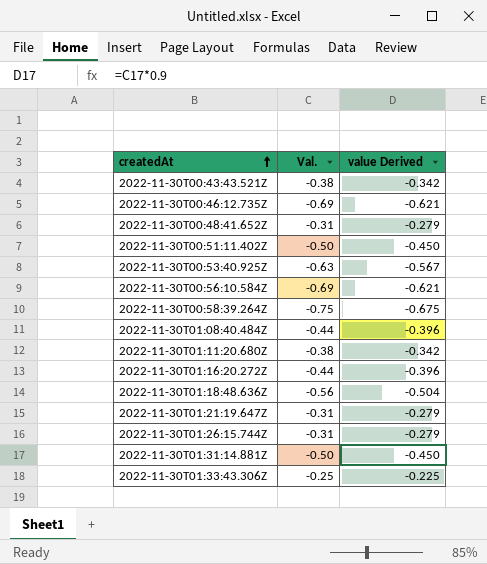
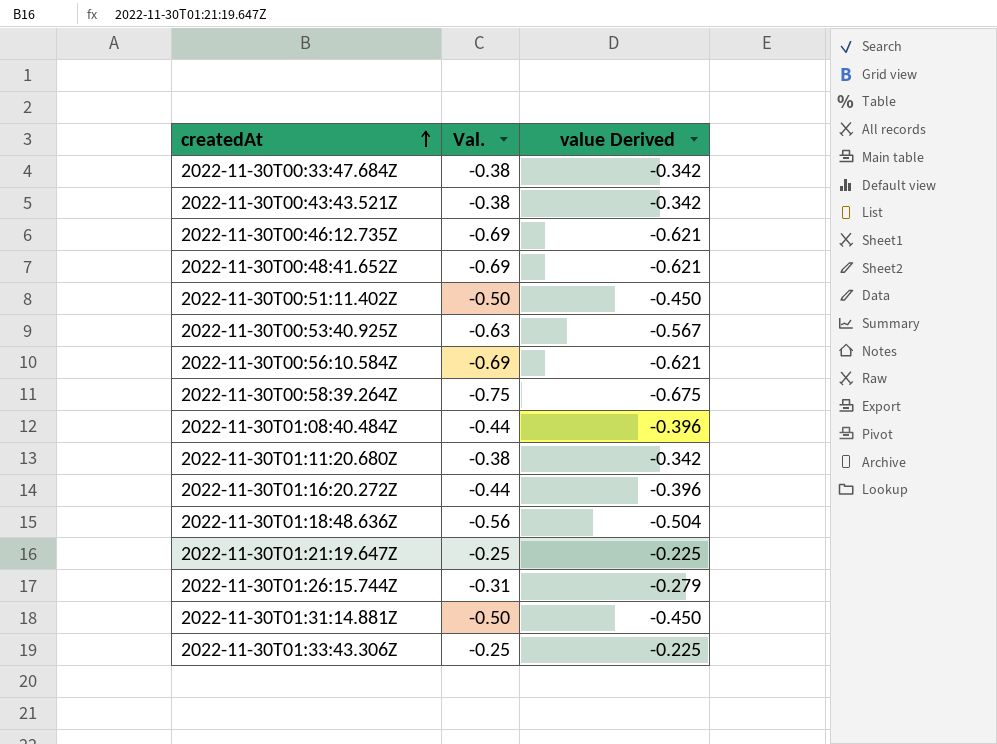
row 2022-11-30T00:33:47.684Z: none -> -0.38 | -0.342
2022-11-30T00:48:41.652Z | Val.: -0.31 -> -0.69
2022-11-30T00:48:41.652Z | value Derived: -0.279 -> -0.621
2022-11-30T01:21:19.647Z | Val.: -0.31 -> -0.25
2022-11-30T01:21:19.647Z | value Derived: -0.279 -> -0.225

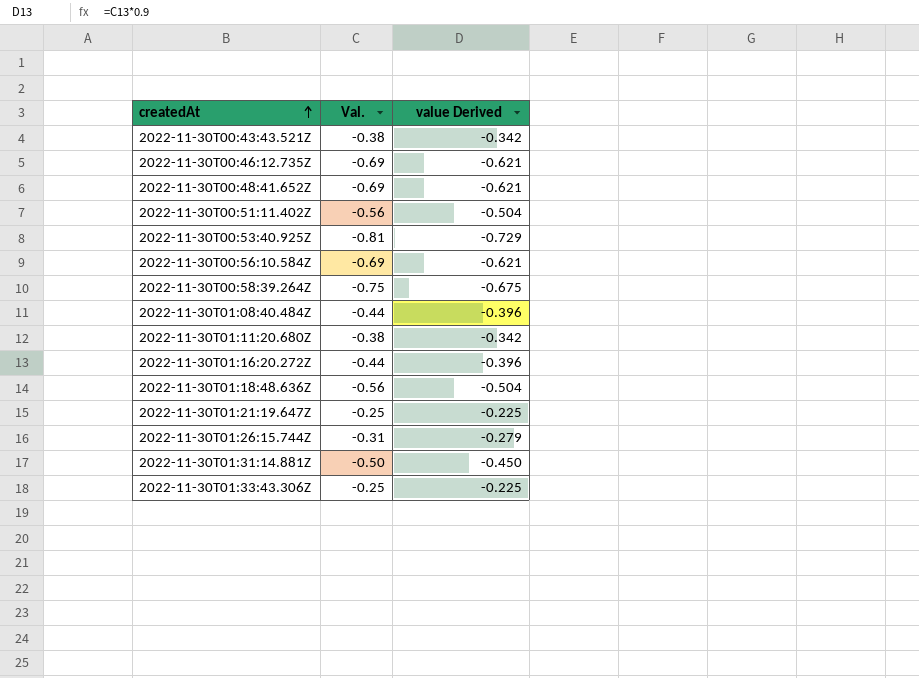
row 2022-11-30T00:33:47.684Z: -0.38 | -0.342 -> none
2022-11-30T00:51:11.402Z | Val.: -0.50 -> -0.56
2022-11-30T00:51:11.402Z | value Derived: -0.450 -> -0.504
2022-11-30T00:53:40.925Z | Val.: -0.63 -> -0.81
2022-11-30T00:53:40.925Z | value Derived: -0.567 -> -0.729

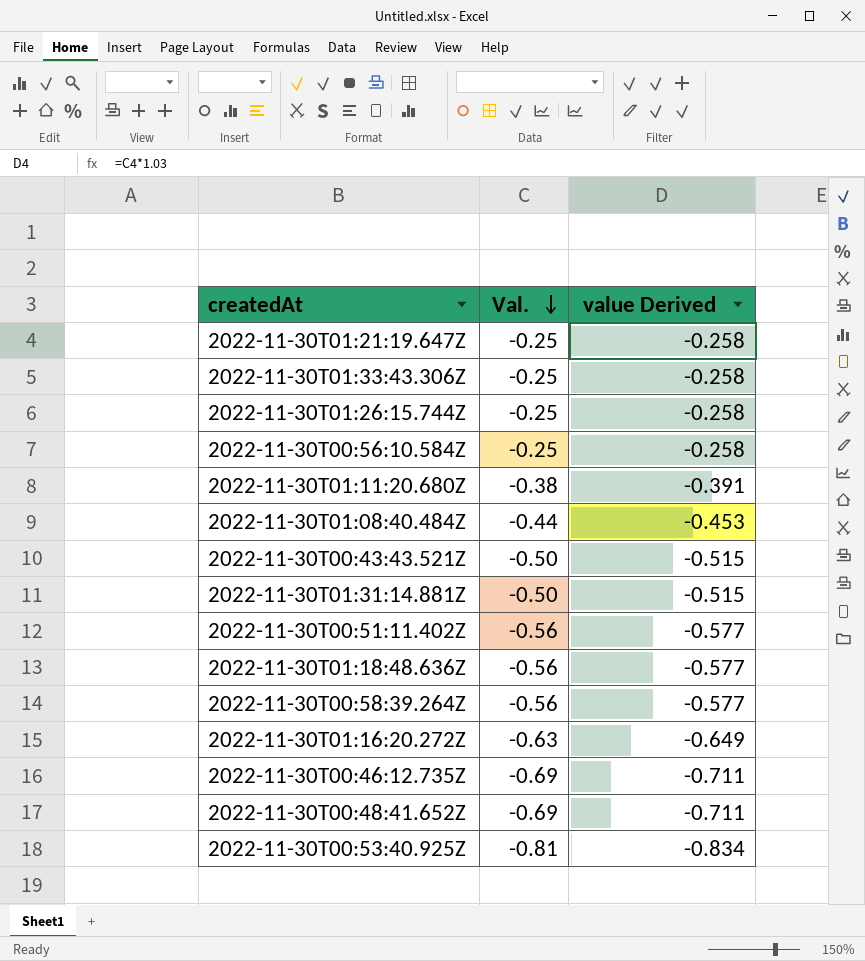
row order: createdAt ascending -> Val. descending
column value Derived | formula: [Val.] * 0.9 -> [Val.] * 1.03
2022-11-30T01:26:15.744Z | Val.: -0.31 -> -0.25
2022-11-30T00:56:10.584Z | Val.: -0.69 -> -0.25
2022-11-30T00:43:43.521Z | Val.: -0.38 -> -0.50
2022-11-30T00:58:39.264Z | Val.: -0.75 -> -0.56
2022-11-30T01:16:20.272Z | Val.: -0.44 -> -0.63

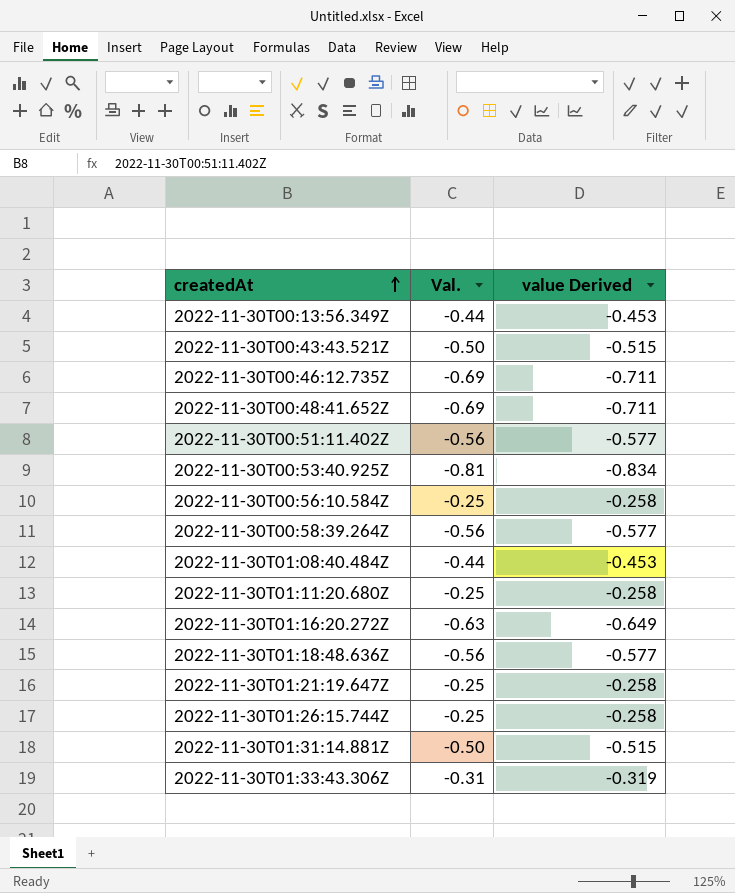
row order: Val. descending -> createdAt ascending
row 2022-11-30T00:13:56.349Z: none -> -0.44 | -0.453
2022-11-30T01:11:20.680Z | Val.: -0.38 -> -0.25
2022-11-30T01:11:20.680Z | value Derived: -0.391 -> -0.258
2022-11-30T01:33:43.306Z | Val.: -0.25 -> -0.31
2022-11-30T01:33:43.306Z | value Derived: -0.258 -> -0.319

